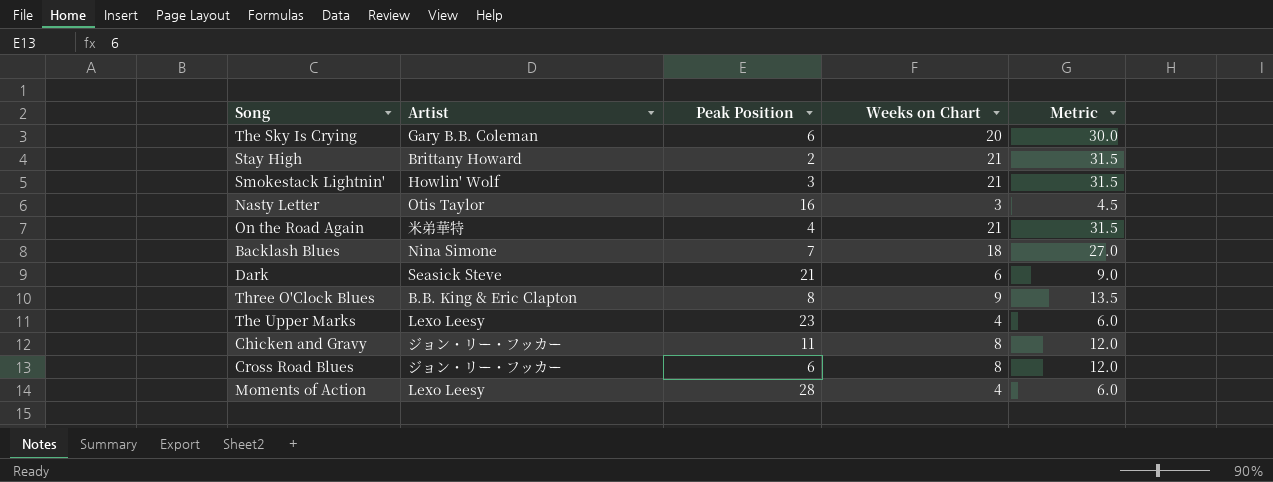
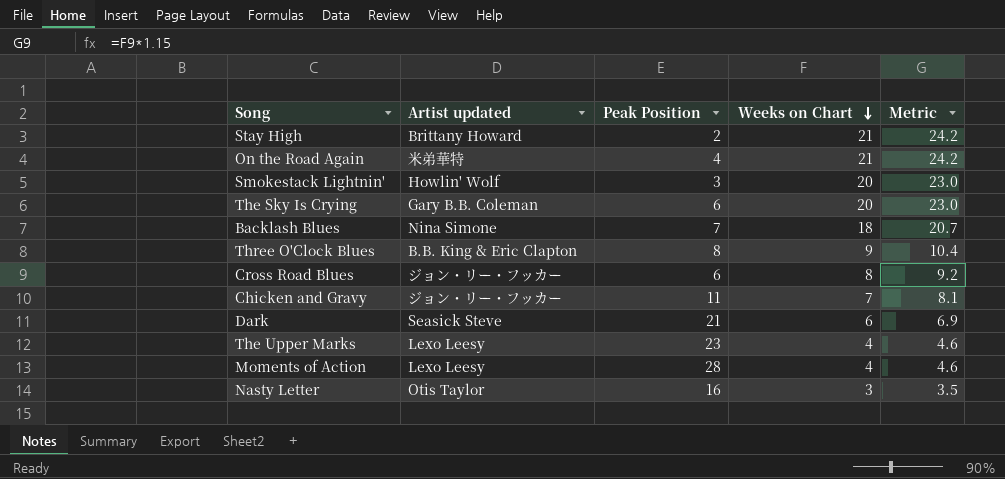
row order: none -> Weeks on Chart descending
column name: Artist -> Artist updated
column Metric | formula: [Weeks on Chart] * 1.5 -> [Weeks on Chart] * 1.15
Smokestack Lightnin' | Weeks on Chart: 21 -> 20
Chicken and Gravy | Weeks on Chart: 8 -> 7

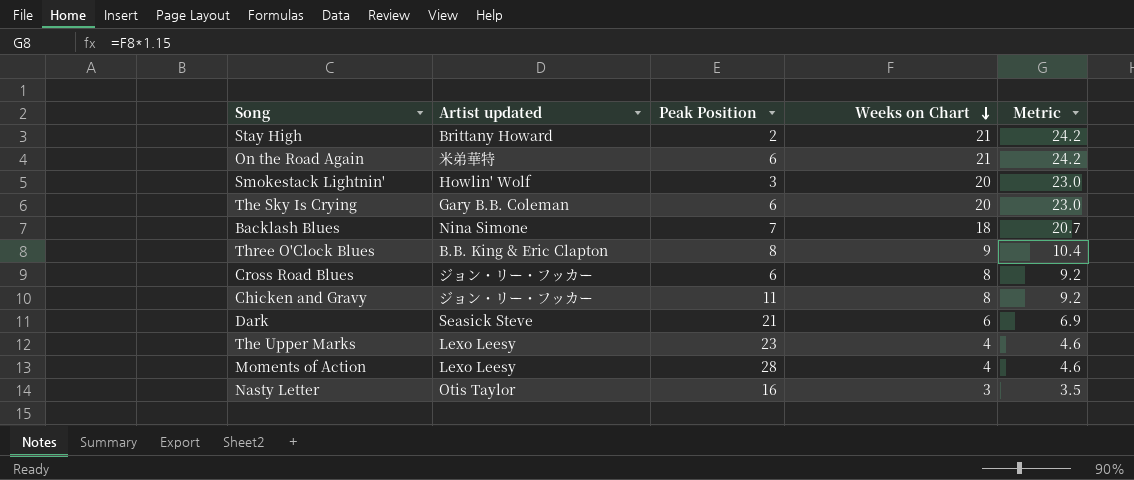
On the Road Again | Peak Position: 4 -> 6
Chicken and Gravy | Weeks on Chart: 7 -> 8
Chicken and Gravy | Metric: 8.1 -> 9.2

